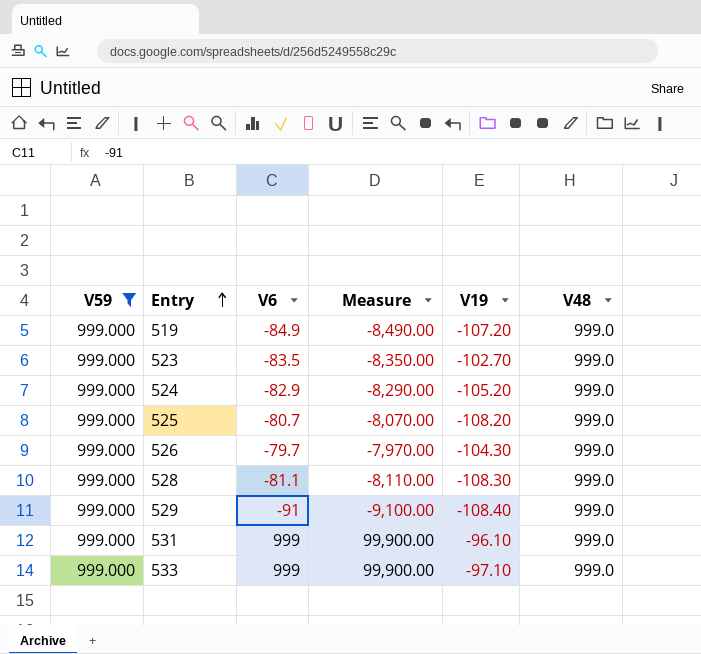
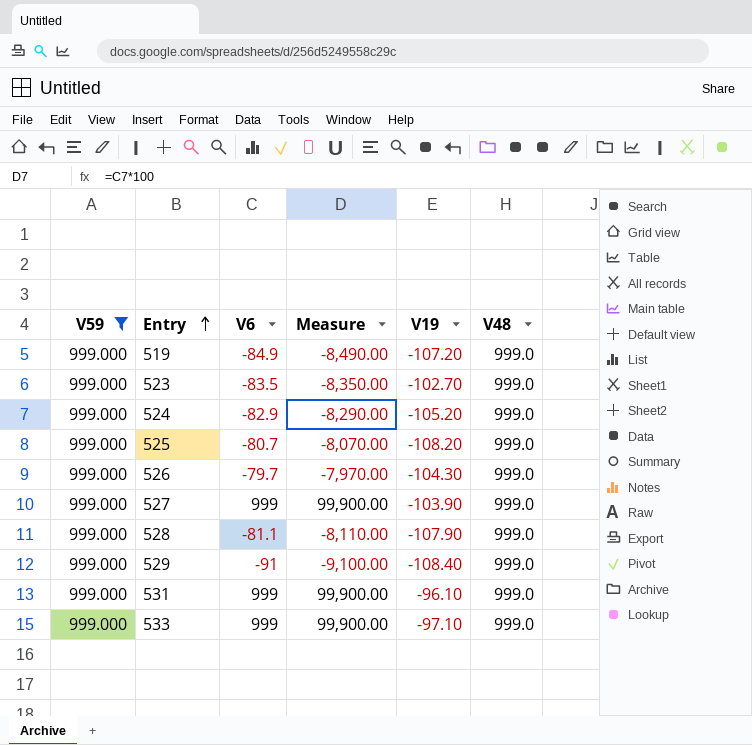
row 527: none -> 999.000 | 999 | 99,900.00 | -103.90 | 999.0
528 | V19: -108.30 -> -107.90

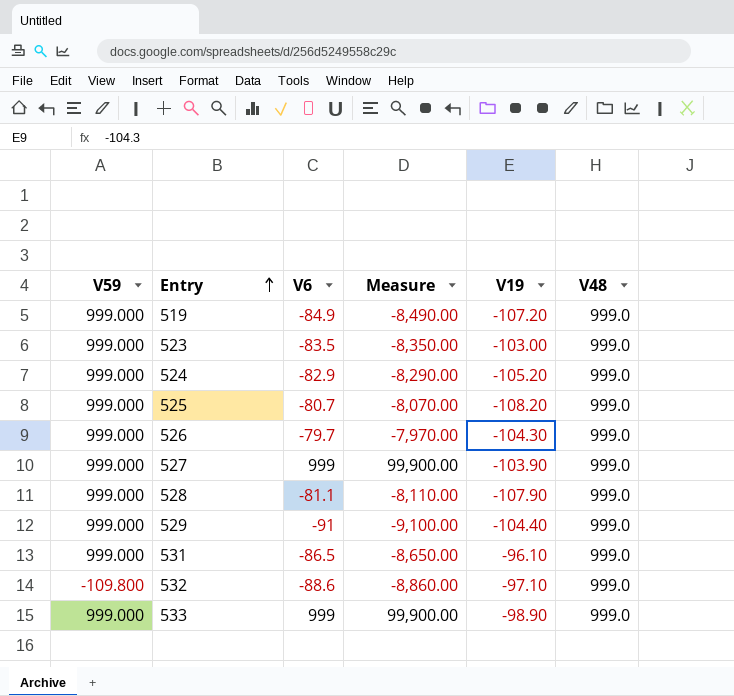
filter: V59 = 999.000 -> none
523 | V19: -102.70 -> -103.00
529 | V19: -108.40 -> -104.40
531 | V6: 999 -> -86.5
531 | Measure: 99,900.00 -> -8,650.00
533 | V19: -97.10 -> -98.90

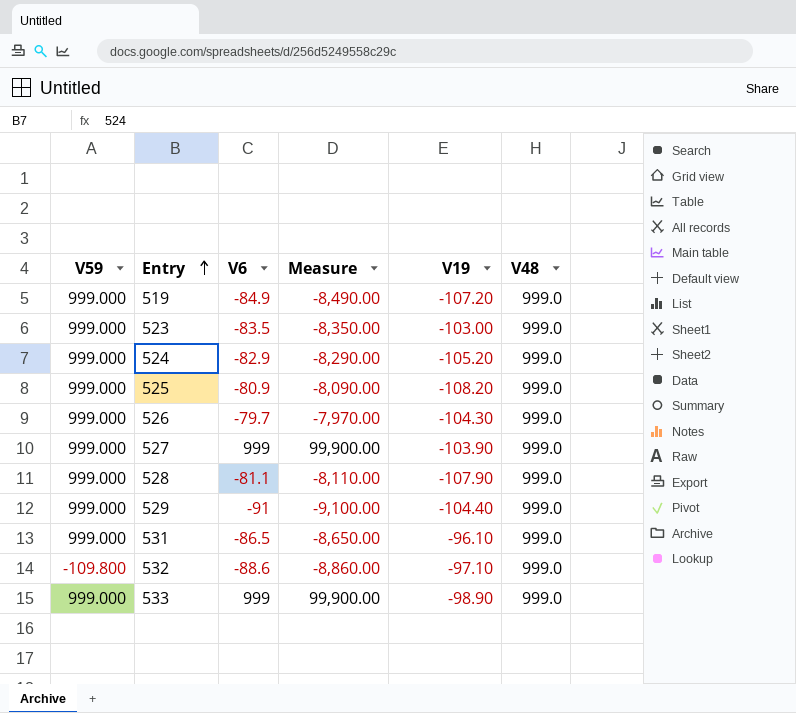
525 | V6: -80.7 -> -80.9
525 | Measure: -8,070.00 -> -8,090.00

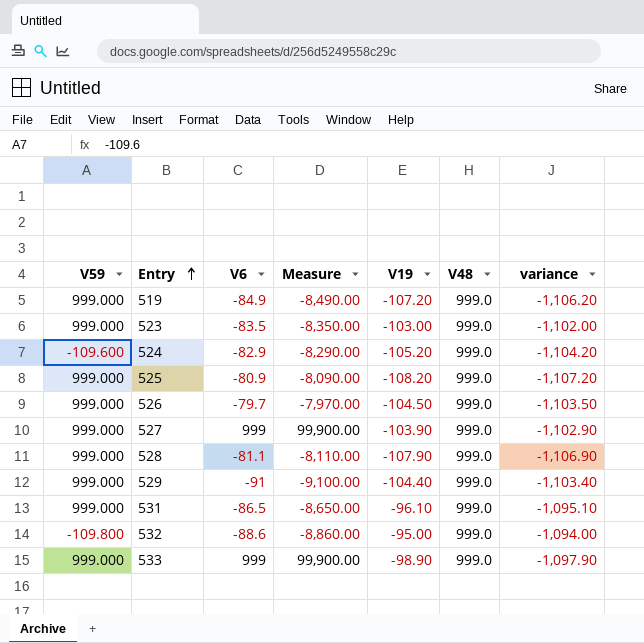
column variance | formula: none -> [V19] - [V48]
524 | V59: 999.000 -> -109.600
526 | V19: -104.30 -> -104.50
532 | V19: -97.10 -> -95.00

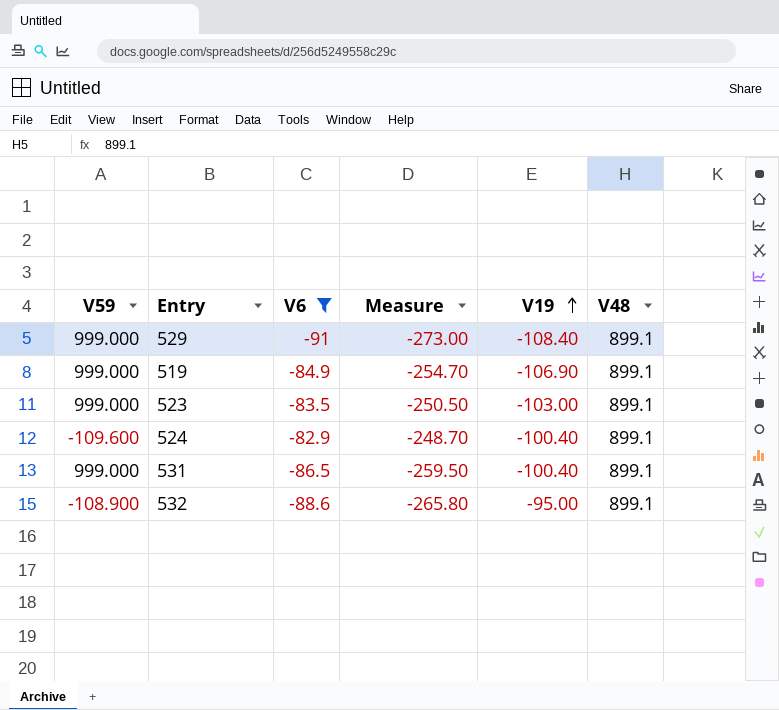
filter: none -> V6 <= -82.9
row order: Entry ascending -> V19 ascending
column variance | formula: [V19] - [V48] -> none
column Measure | formula: [V6] * 100 -> [V6] * 3
529 | V19: -104.40 -> -108.40
529 | V48: 999.0 -> 899.1
519 | V19: -107.20 -> -106.90
519 | V48: 999.0 -> 899.1
523 | V48: 999.0 -> 899.1
524 | V19: -105.20 -> -100.40
524 | V48: 999.0 -> 899.1
531 | V19: -96.10 -> -100.40
531 | V48: 999.0 -> 899.1
532 | V59: -109.800 -> -108.900
532 | V48: 999.0 -> 899.1

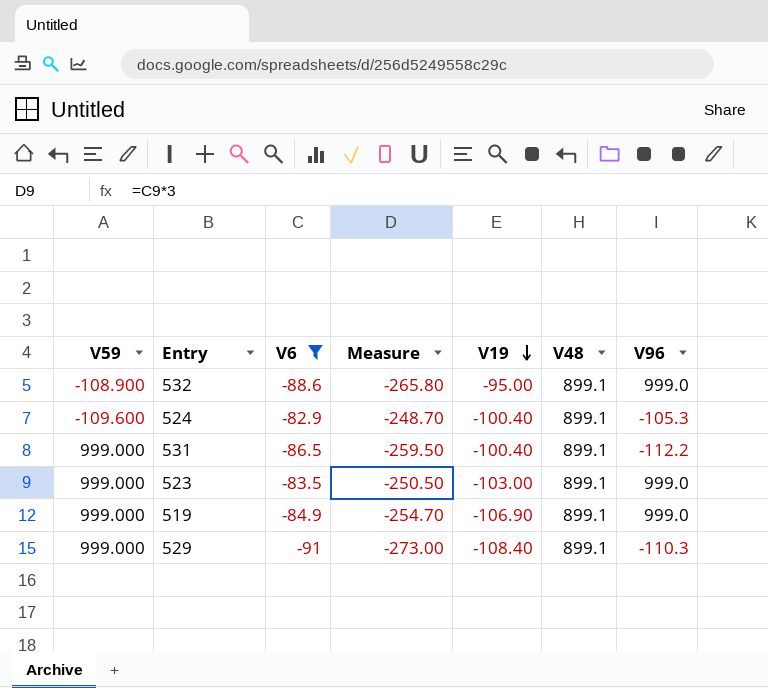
row order: V19 ascending -> V19 descending
column V96 | position: none -> 7

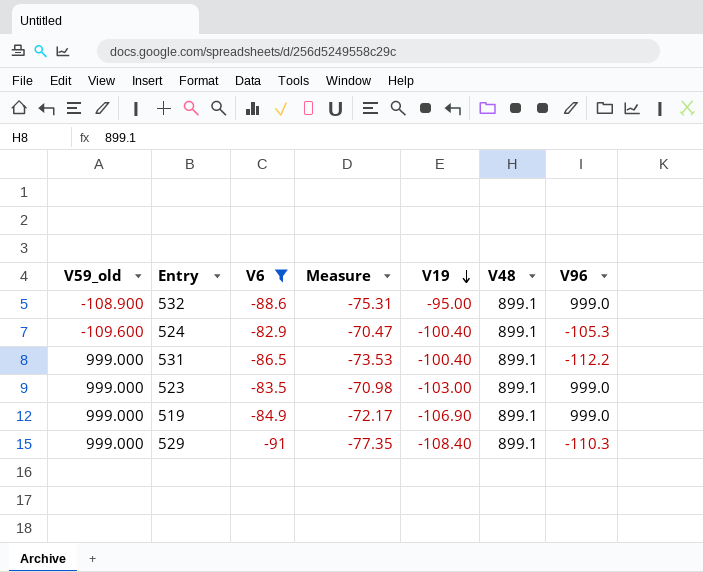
column name: V59 -> V59_old
column Measure | formula: [V6] * 3 -> [V6] * 0.85

